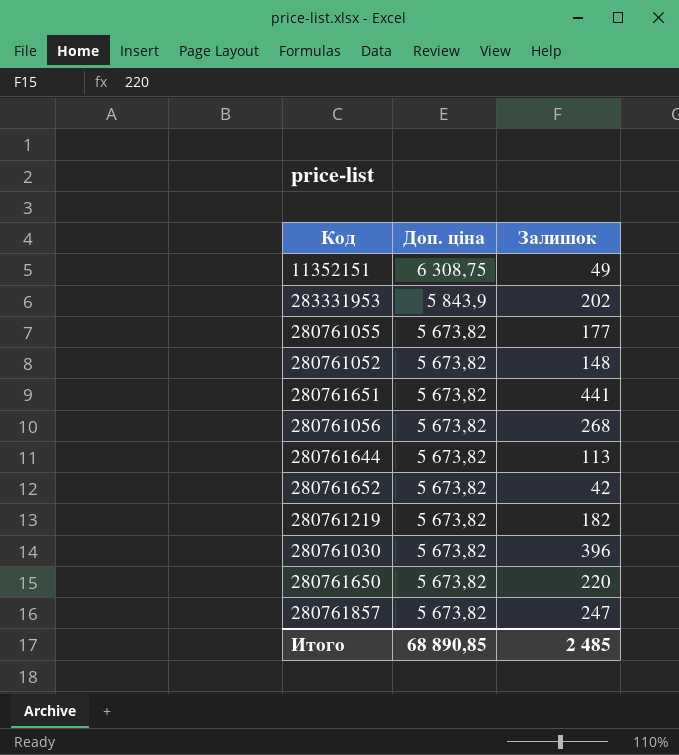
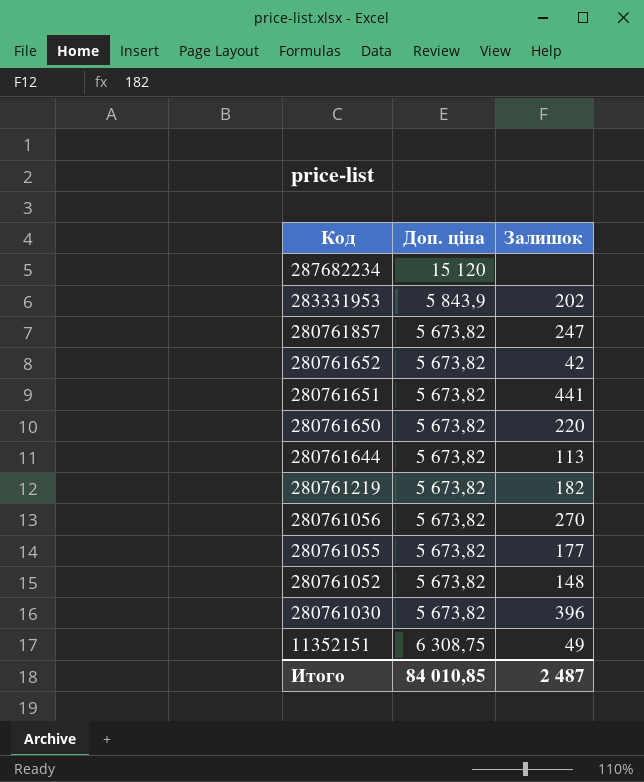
row order: Доп. ціна descending -> Код descending
row 287682234: none -> 15 120 | none
280761056 | Залишок: 268 -> 270
Итого | Доп. ціна: 68 890,85 -> 84 010,85
Итого | Залишок: 2 485 -> 2 487

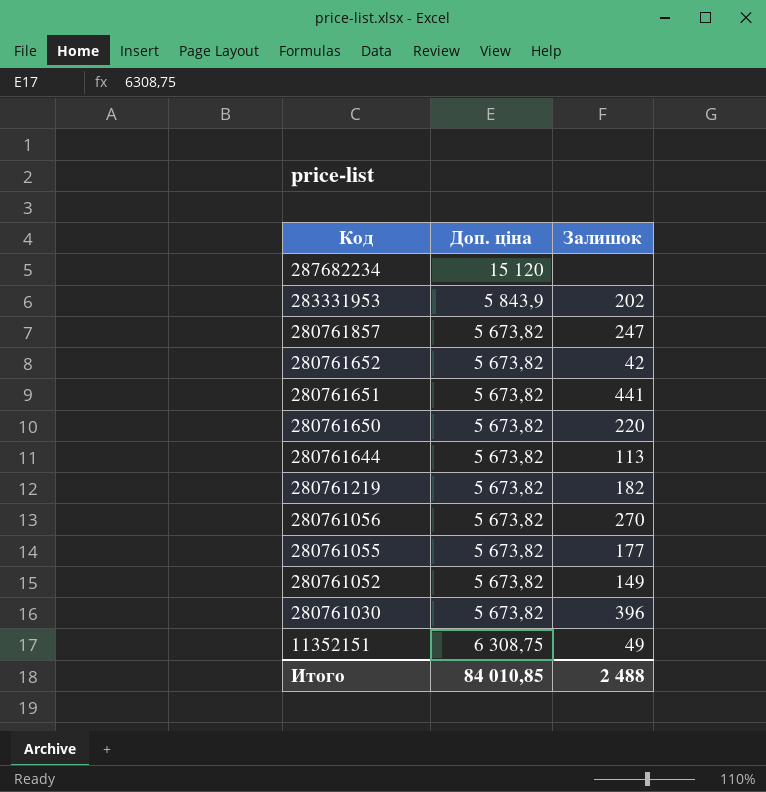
280761052 | Залишок: 148 -> 149
Итого | Залишок: 2 487 -> 2 488

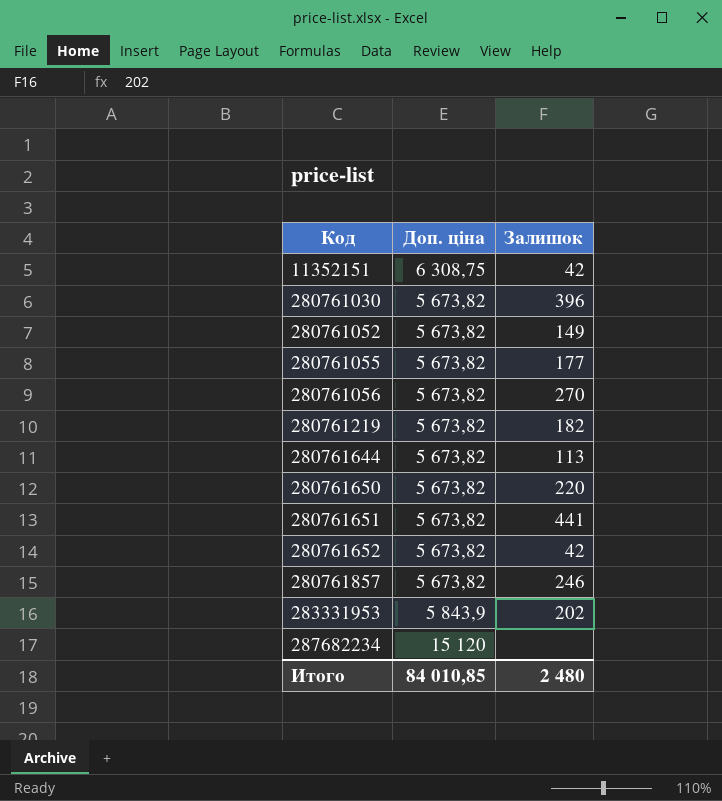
row order: Код descending -> Код ascending
11352151 | Залишок: 49 -> 42
280761857 | Залишок: 247 -> 246
Итого | Залишок: 2 488 -> 2 480

